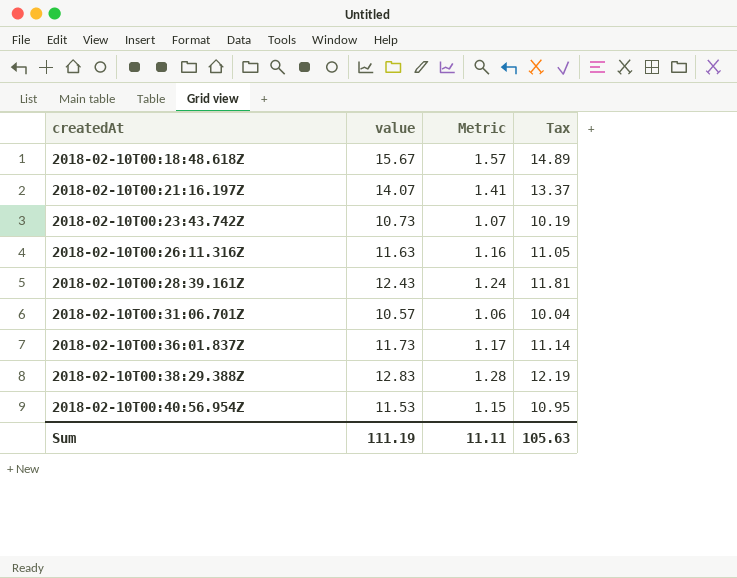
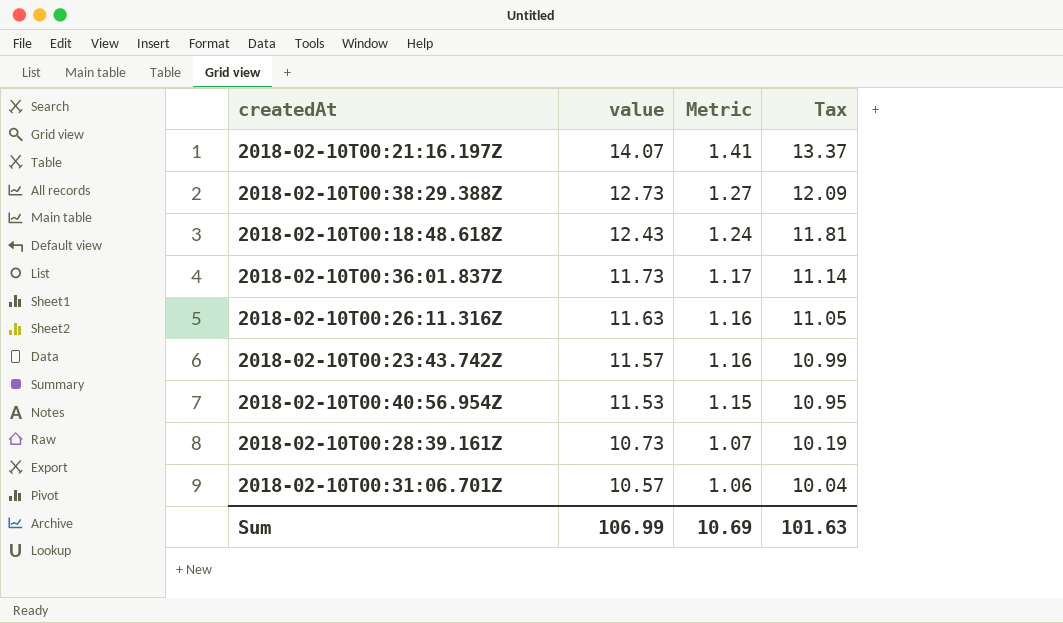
row order: createdAt ascending -> value descending
2018-02-10T00:38:29.388Z | value: 12.83 -> 12.73
2018-02-10T00:38:29.388Z | Metric: 1.28 -> 1.27
2018-02-10T00:38:29.388Z | Tax: 12.19 -> 12.09
2018-02-10T00:18:48.618Z | value: 15.67 -> 12.43
2018-02-10T00:18:48.618Z | Metric: 1.57 -> 1.24
2018-02-10T00:18:48.618Z | Tax: 14.89 -> 11.81
2018-02-10T00:23:43.742Z | value: 10.73 -> 11.57
2018-02-10T00:23:43.742Z | Metric: 1.07 -> 1.16
2018-02-10T00:23:43.742Z | Tax: 10.19 -> 10.99
2018-02-10T00:28:39.161Z | value: 12.43 -> 10.73
2018-02-10T00:28:39.161Z | Metric: 1.24 -> 1.07
2018-02-10T00:28:39.161Z | Tax: 11.81 -> 10.19
Sum | value: 111.19 -> 106.99
Sum | Metric: 11.11 -> 10.69
Sum | Tax: 105.63 -> 101.63

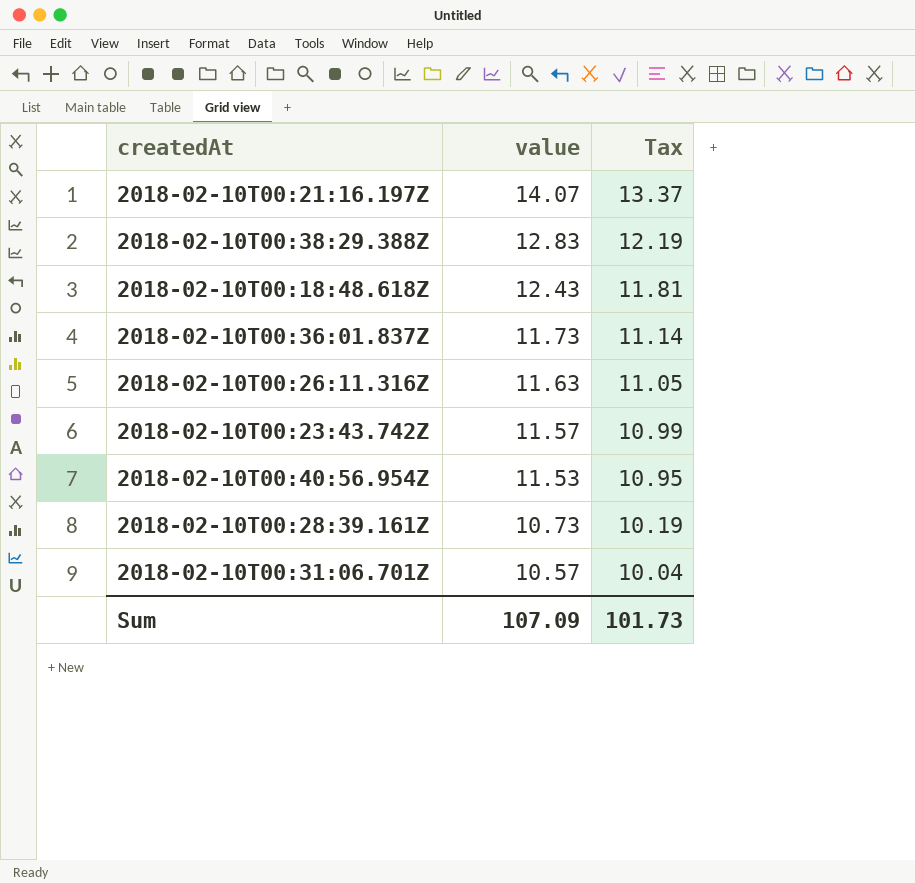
column Metric | formula: [value] * 0.1 -> none
2018-02-10T00:38:29.388Z | value: 12.73 -> 12.83
2018-02-10T00:38:29.388Z | Tax: 12.09 -> 12.19
Sum | value: 106.99 -> 107.09
Sum | Tax: 101.63 -> 101.73

